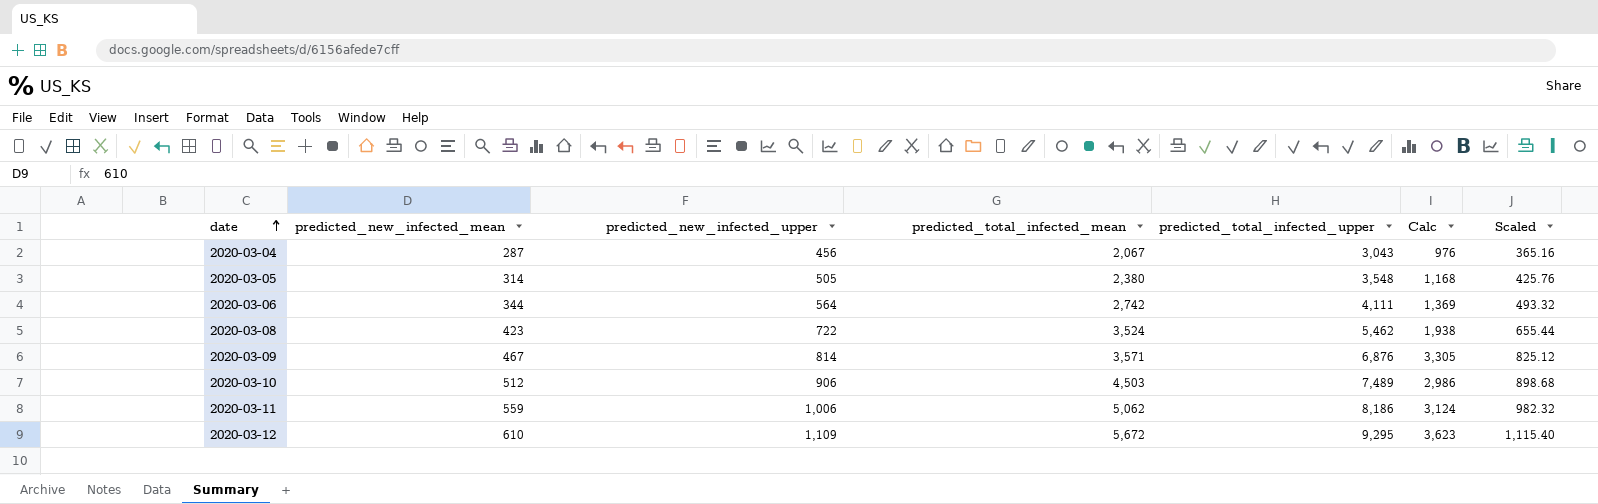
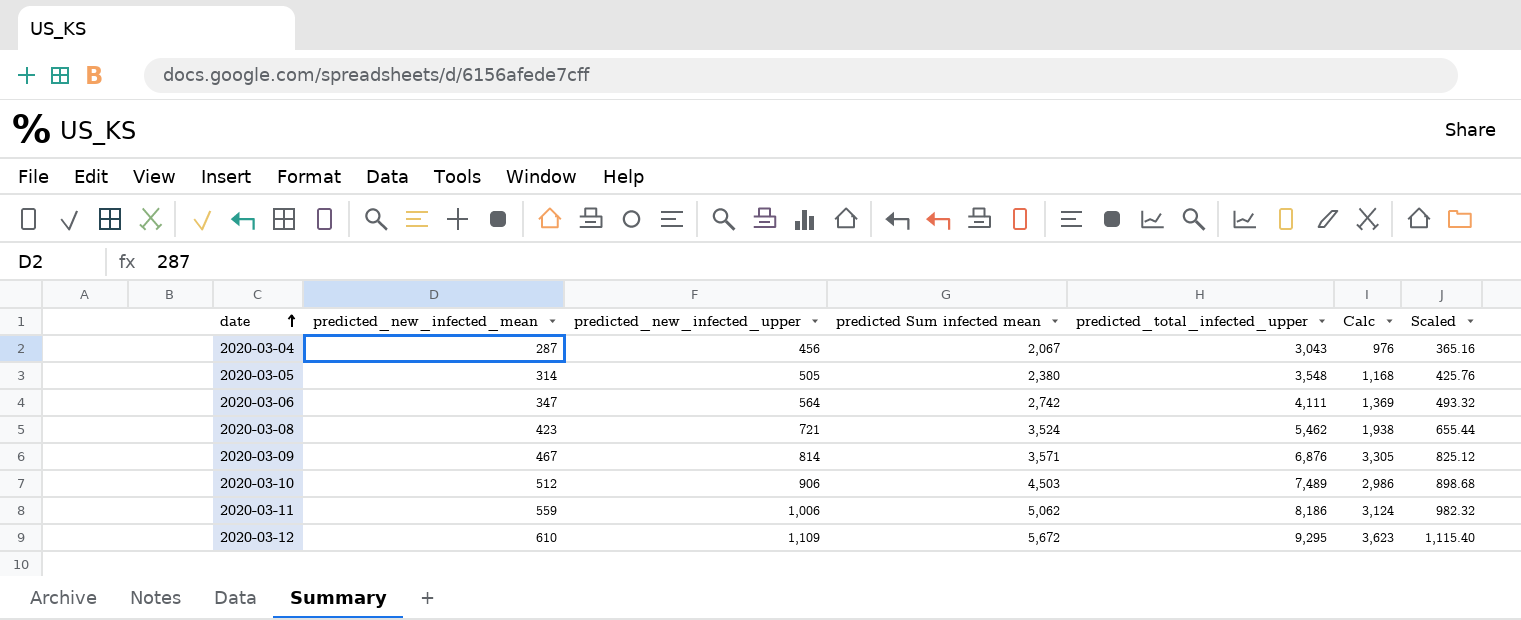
column name: predicted_total_infected_mean -> predicted Sum infected mean
2020-03-06 | predicted_new_infected_mean: 344 -> 347
2020-03-08 | predicted_new_infected_upper: 722 -> 721

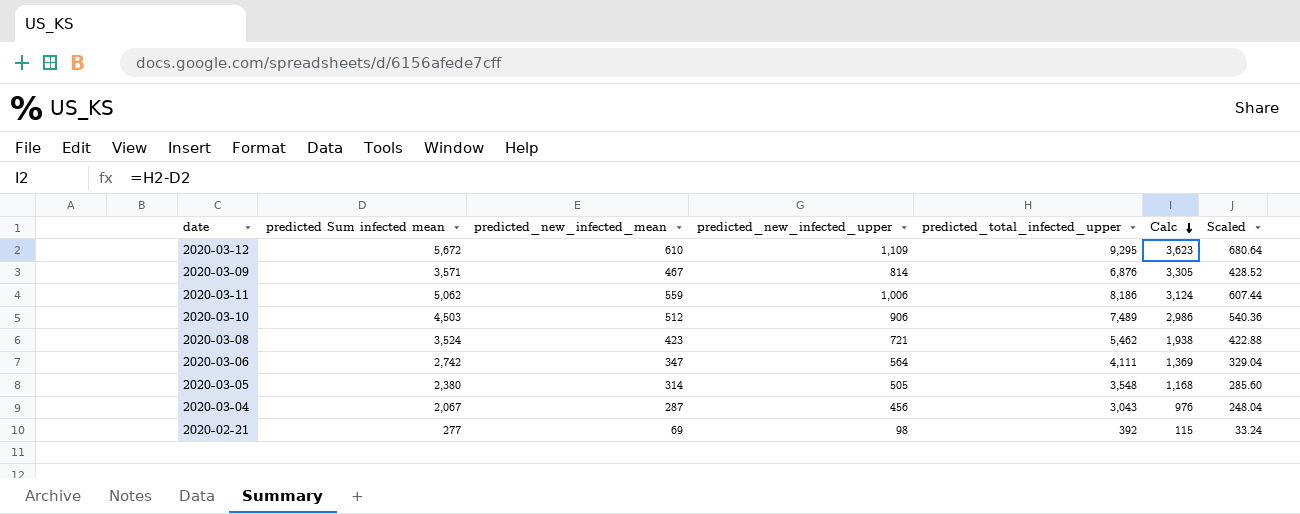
row order: date ascending -> Calc descending
column predicted Sum infected mean | position: 4 -> 2
column Scaled | formula: [predicted_total_infected_upper] * 0.12 -> [predicted Sum infected mean] * 0.12
row 2020-02-21: none -> 277 | 69 | 98 | 392 | 115 | 33.24

